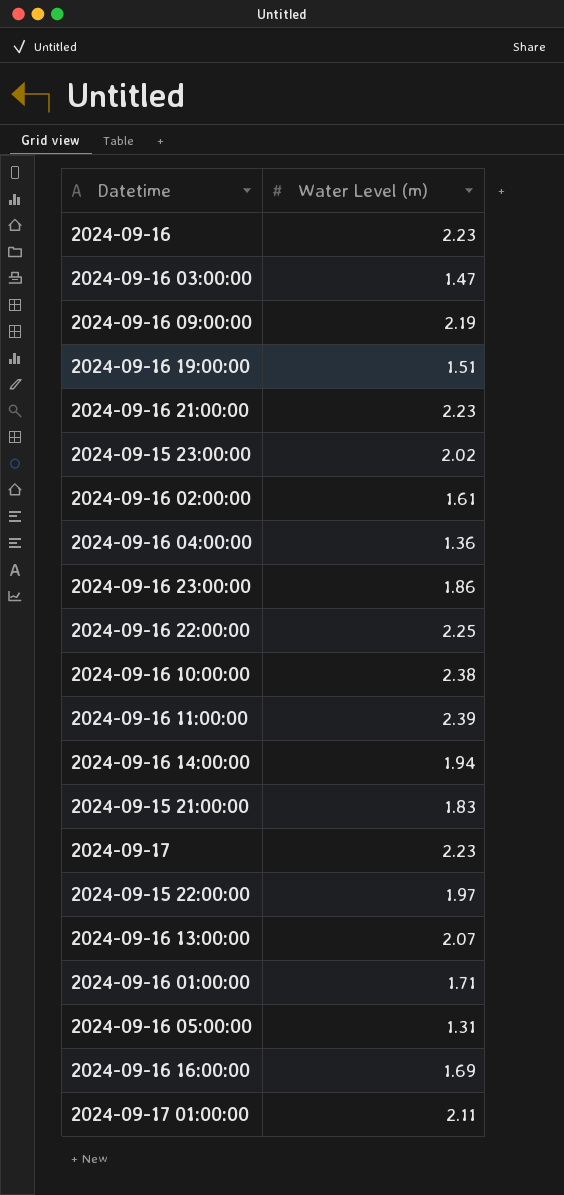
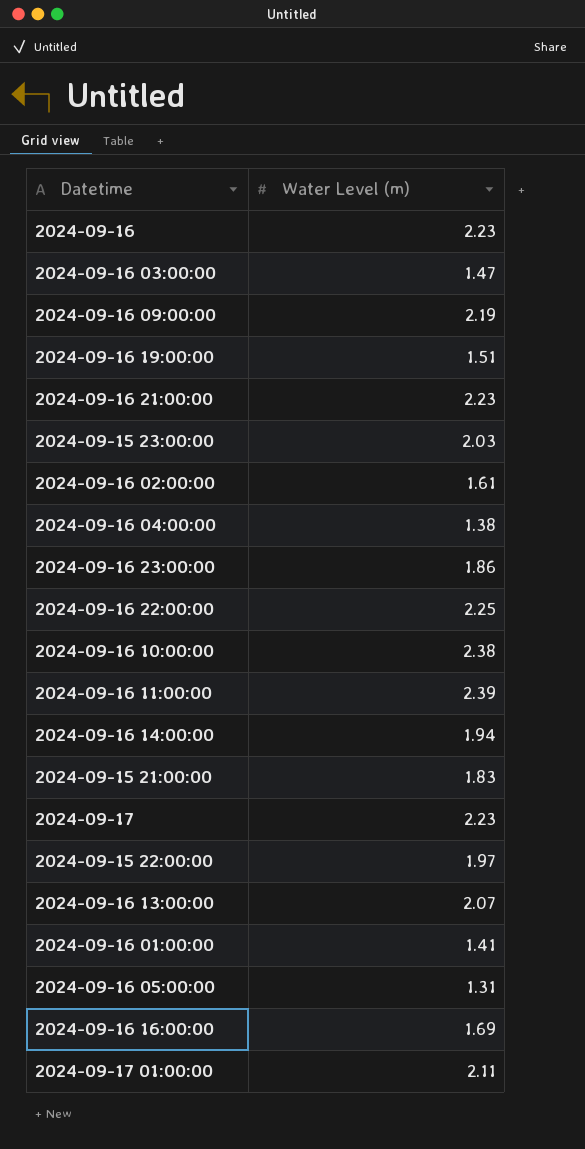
2024-09-15 23:00:00 | Water Level (m): 2.02 -> 2.03
2024-09-16 04:00:00 | Water Level (m): 1.36 -> 1.38
2024-09-16 01:00:00 | Water Level (m): 1.71 -> 1.41

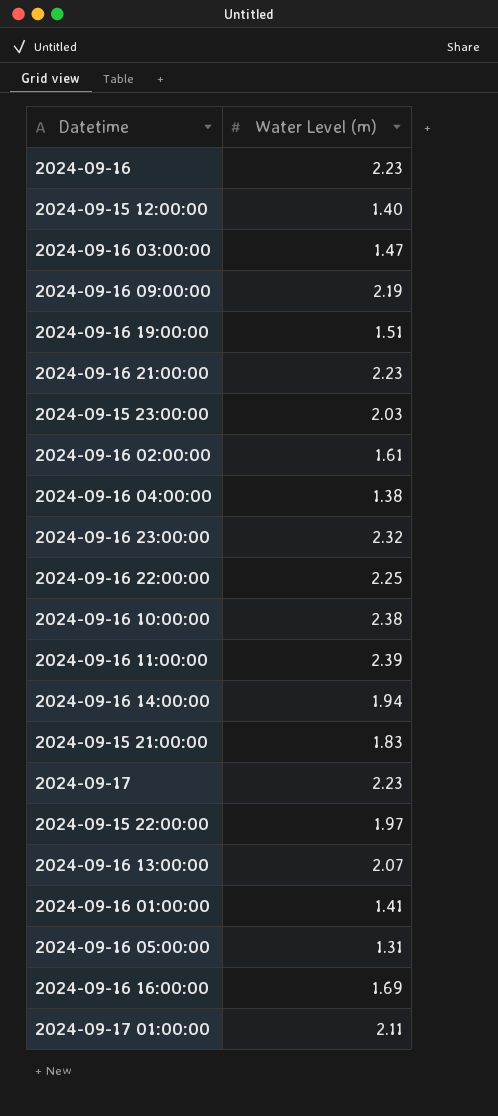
row 2024-09-15 12:00:00: none -> 1.40
2024-09-16 23:00:00 | Water Level (m): 1.86 -> 2.32

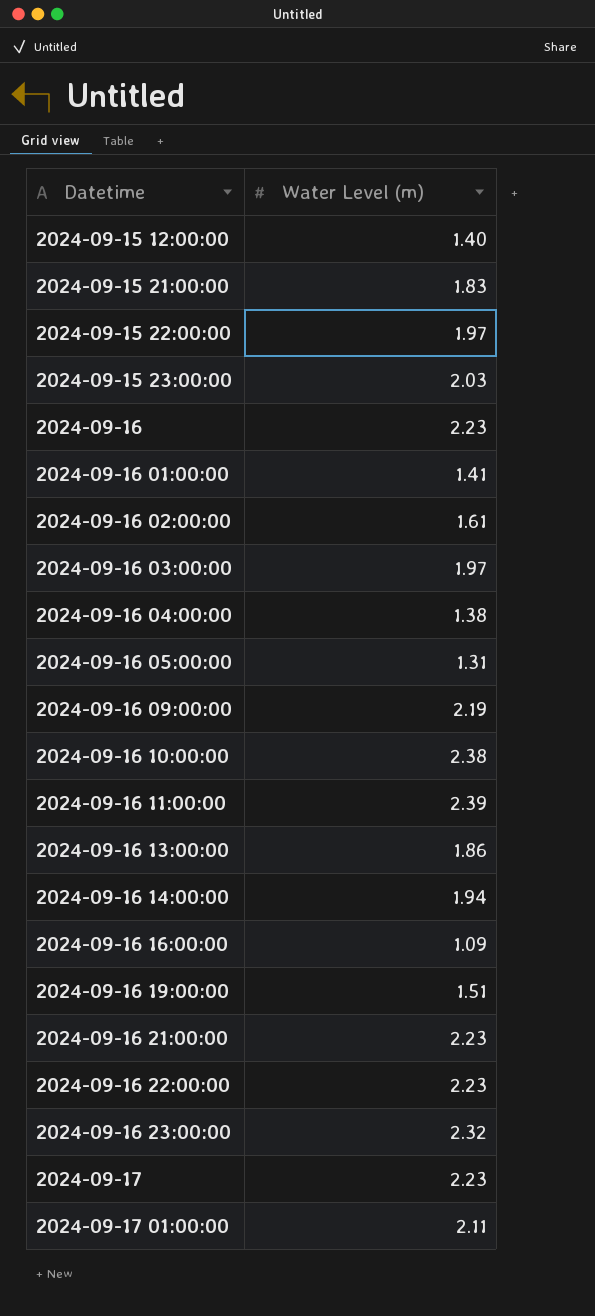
row order: none -> Datetime ascending
2024-09-16 03:00:00 | Water Level (m): 1.47 -> 1.97
2024-09-16 13:00:00 | Water Level (m): 2.07 -> 1.86
2024-09-16 16:00:00 | Water Level (m): 1.69 -> 1.09
2024-09-16 22:00:00 | Water Level (m): 2.25 -> 2.23

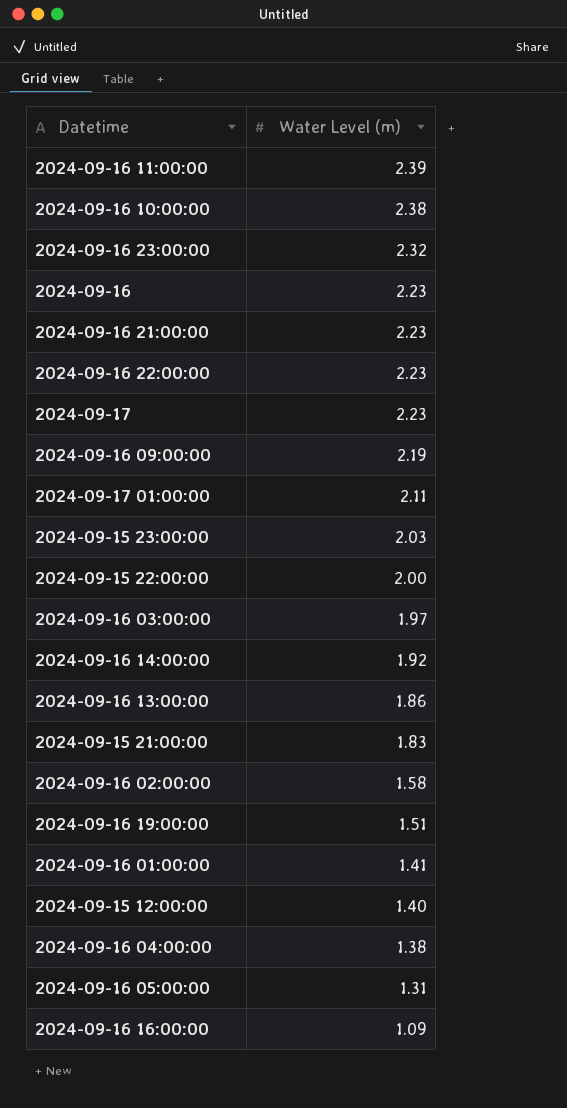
row order: Datetime ascending -> Water Level (m) descending
2024-09-15 22:00:00 | Water Level (m): 1.97 -> 2.00
2024-09-16 14:00:00 | Water Level (m): 1.94 -> 1.92
2024-09-16 02:00:00 | Water Level (m): 1.61 -> 1.58

